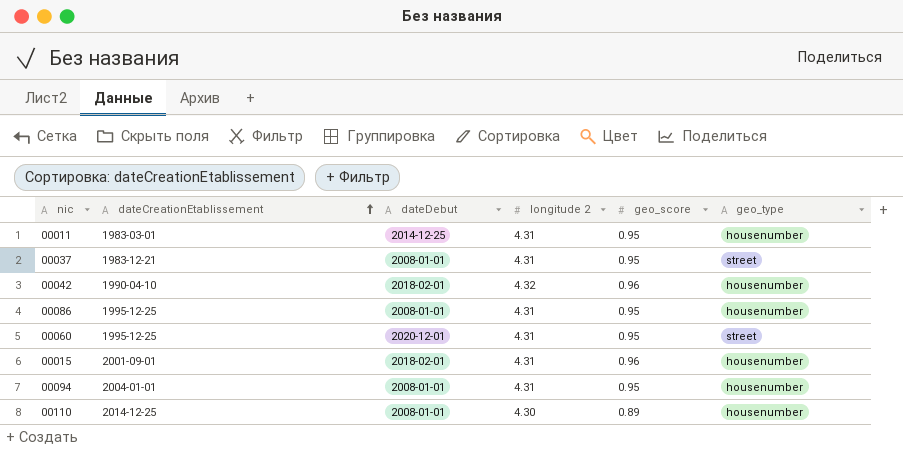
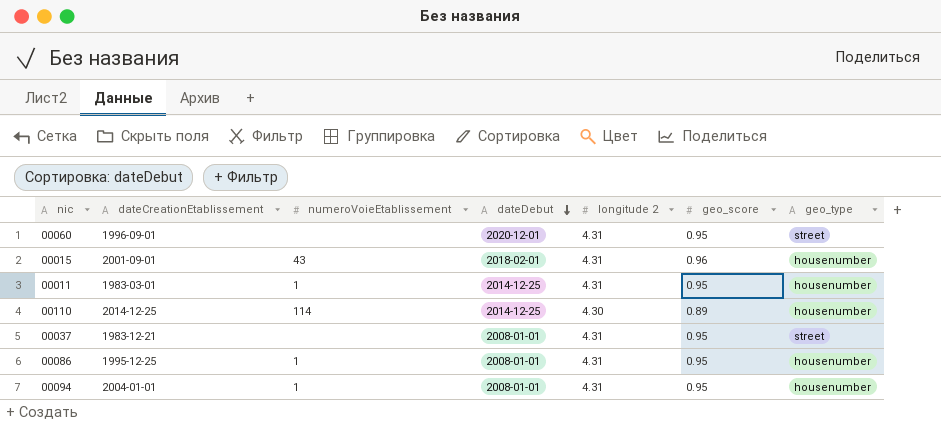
row order: dateCreationEtablissement ascending -> dateDebut descending
column numeroVoieEtablissement | position: none -> 3
row 00042: 1990-04-10 | 2018-02-01 | 4.32 | 0.96 | housenumber -> none
00060 | dateCreationEtablissement: 1995-12-25 -> 1996-09-01
00110 | dateDebut: 2008-01-01 -> 2014-12-25

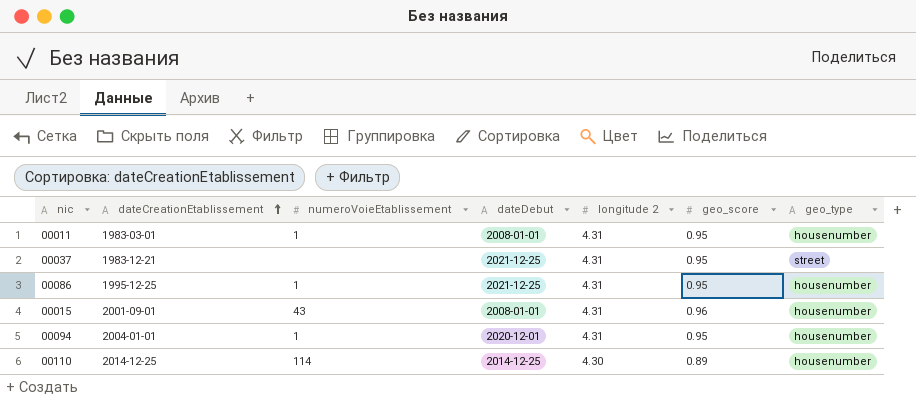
row order: dateDebut descending -> dateCreationEtablissement ascending
row 00060: 1996-09-01 | none | 2020-12-01 | 4.31 | 0.95 | street -> none
00011 | dateDebut: 2014-12-25 -> 2008-01-01
00037 | dateDebut: 2008-01-01 -> 2021-12-25
00086 | dateDebut: 2008-01-01 -> 2021-12-25
00015 | dateDebut: 2018-02-01 -> 2008-01-01
00094 | dateDebut: 2008-01-01 -> 2020-12-01

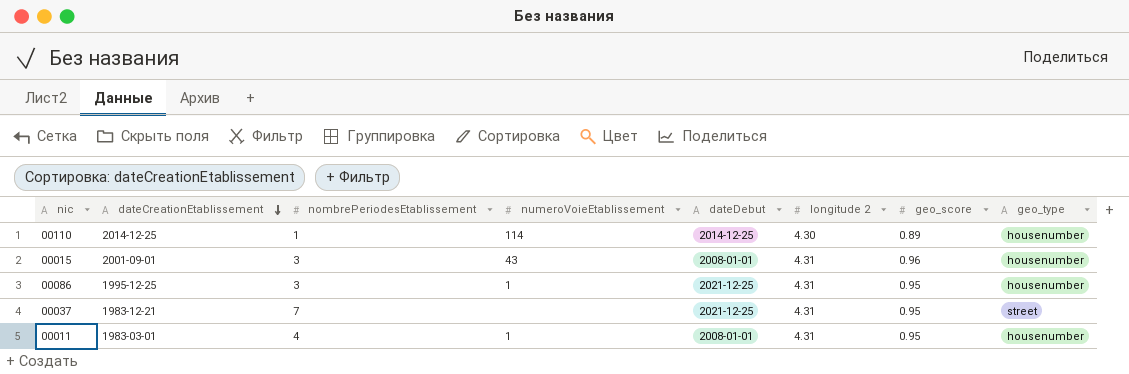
row order: dateCreationEtablissement ascending -> dateCreationEtablissement descending
column nombrePeriodesEtablissement | position: none -> 3
row 00094: 2004-01-01 | 1 | 2020-12-01 | 4.31 | 0.95 | housenumber -> none

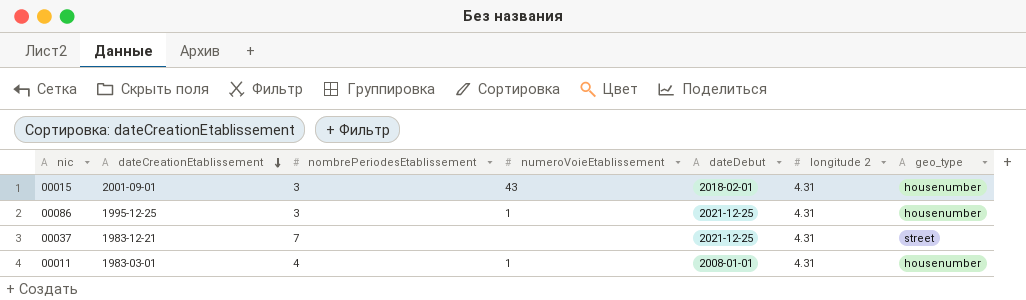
column geo_score | position: 7 -> none
row 00110: 2014-12-25 | 1 | 114 | 2014-12-25 | 4.30 | 0.89 | housenumber -> none
00015 | dateDebut: 2008-01-01 -> 2018-02-01

